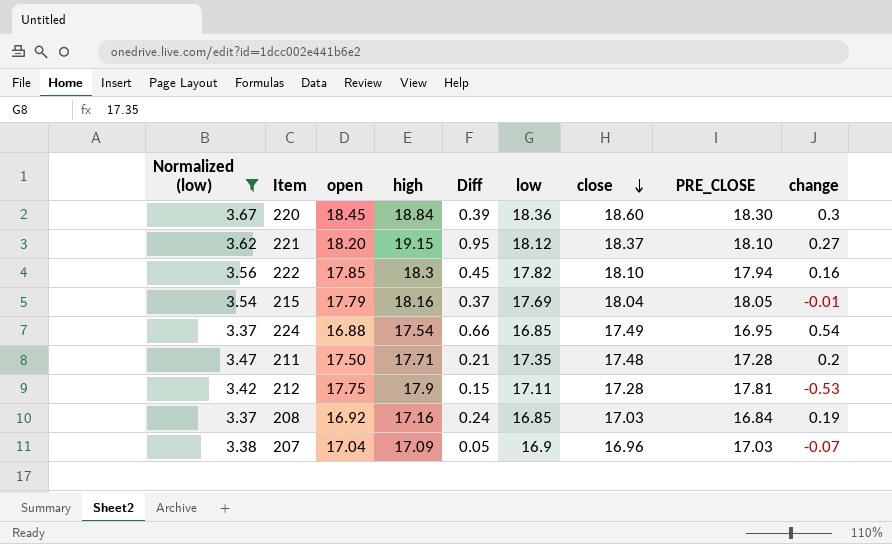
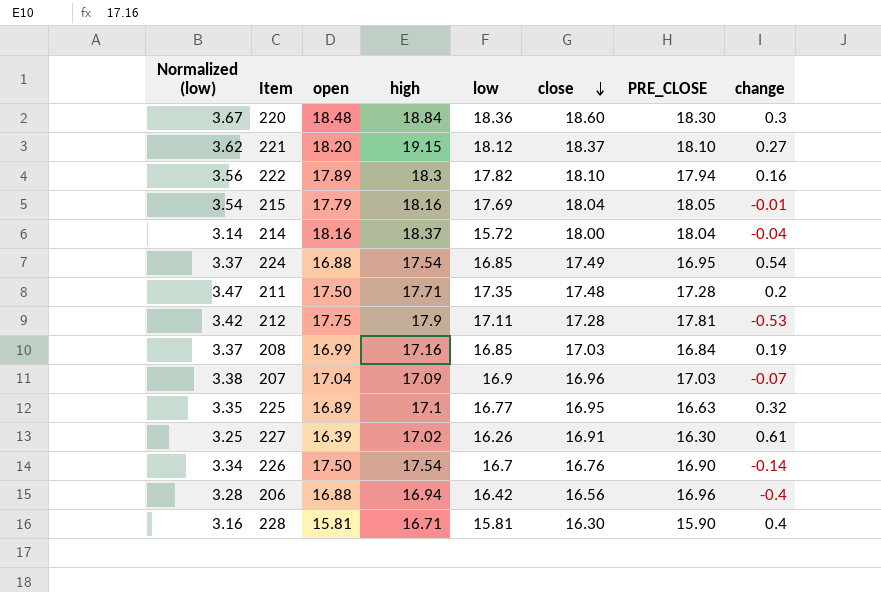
filter: Normalized (low) >= 3.37 -> none
column Diff | formula: [high] - [open] -> none
220 | open: 18.45 -> 18.48
222 | open: 17.85 -> 17.89
208 | open: 16.92 -> 16.99

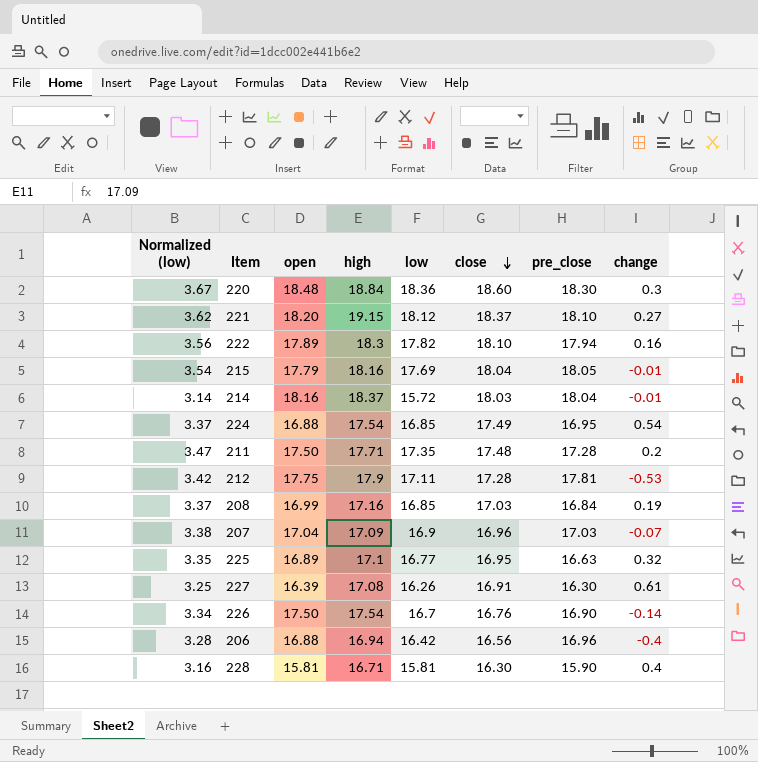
column name: PRE_CLOSE -> pre_close
214 | close: 18.00 -> 18.03
214 | change: -0.04 -> -0.01
227 | high: 17.02 -> 17.08

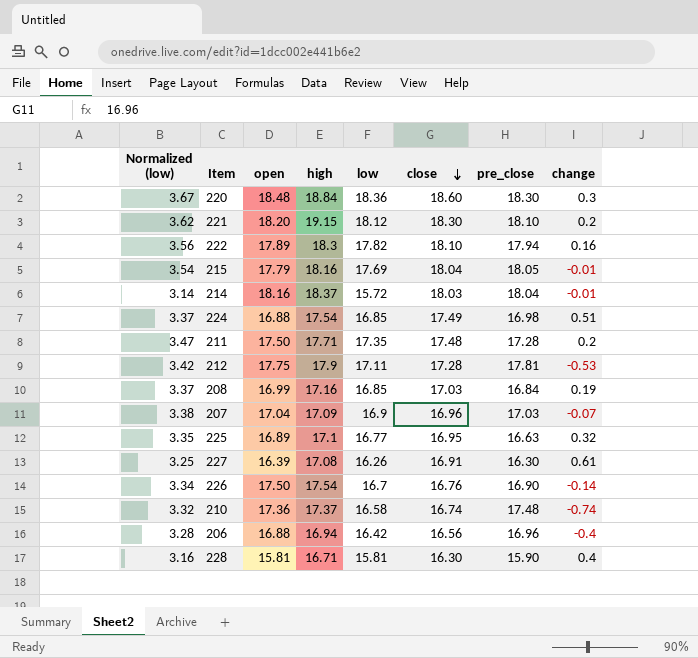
221 | close: 18.37 -> 18.30
221 | change: 0.27 -> 0.2
224 | pre_close: 16.95 -> 16.98
224 | change: 0.54 -> 0.51
row 210: none -> 3.32 | 17.36 | 17.37 | 16.58 | 16.74 | 17.48 | -0.74

